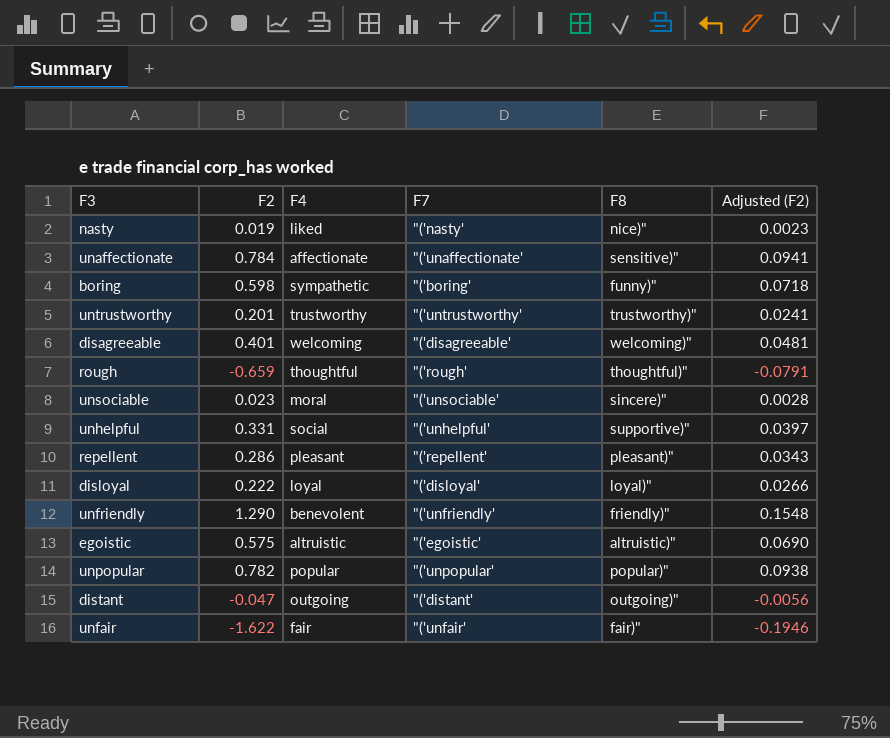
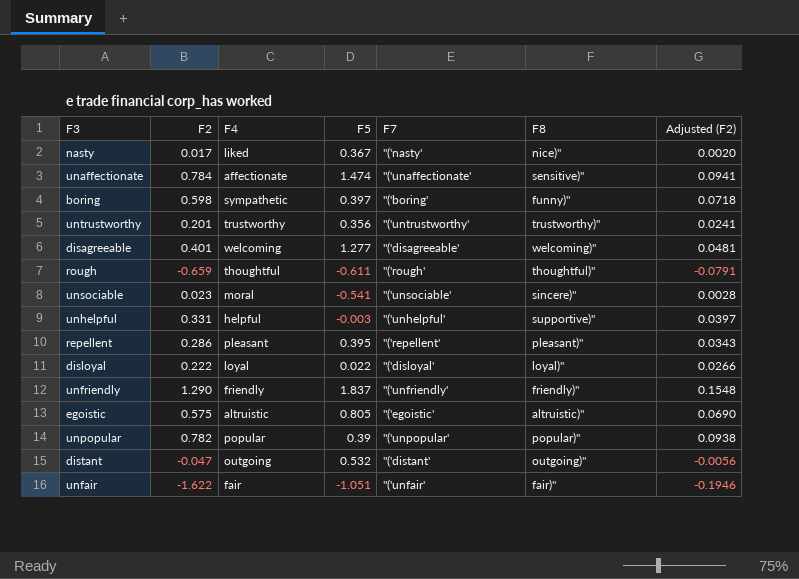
column F5 | position: none -> 4
nasty | F2: 0.019 -> 0.017
nasty | Adjusted (F2): 0.0023 -> 0.0020
unhelpful | F4: social -> helpful
unfriendly | F4: benevolent -> friendly

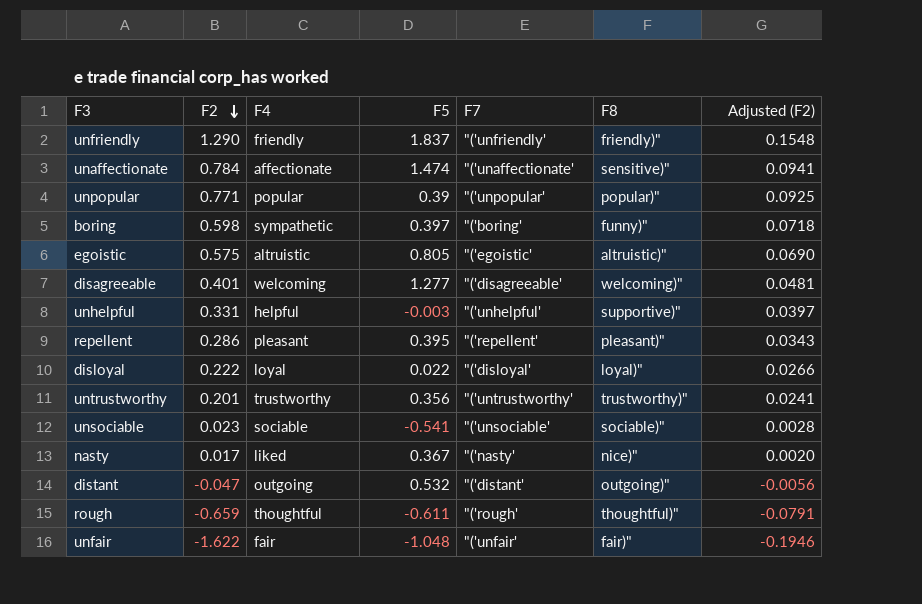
row order: none -> F2 descending
unpopular | F2: 0.782 -> 0.771
unpopular | Adjusted (F2): 0.0938 -> 0.0925
unsociable | F4: moral -> sociable
unsociable | F8: sincere)" -> sociable)"
unfair | F5: -1.051 -> -1.048

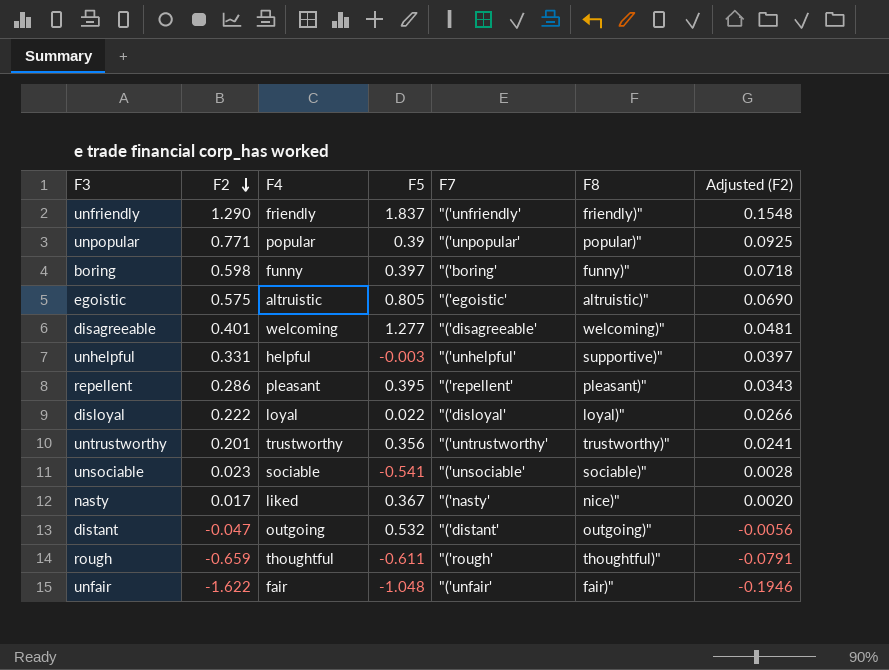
row unaffectionate: 0.784 | affectionate | 1.474 | "('unaffectionate' | sensitive)" | 0.0941 -> none
boring | F4: sympathetic -> funny

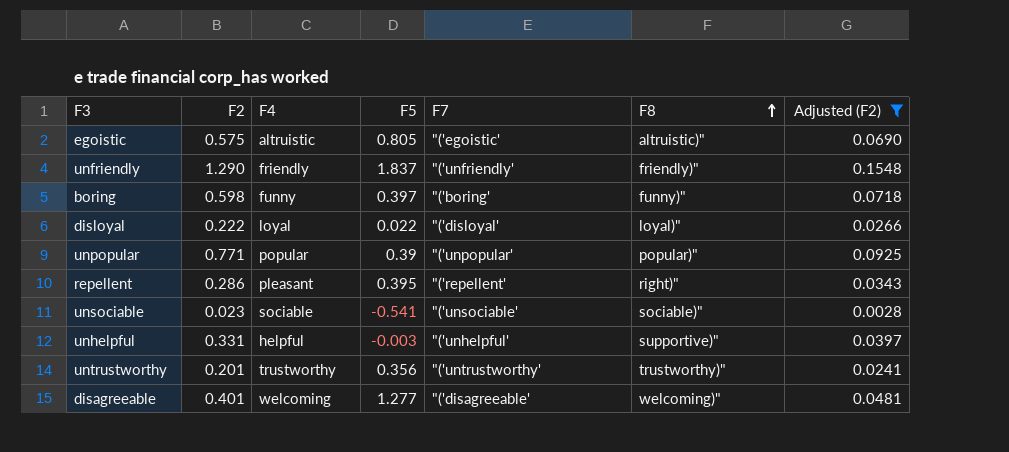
filter: none -> Adjusted (F2) >= 0.0028
row order: F2 descending -> F8 ascending
repellent | F8: pleasant)" -> right)"

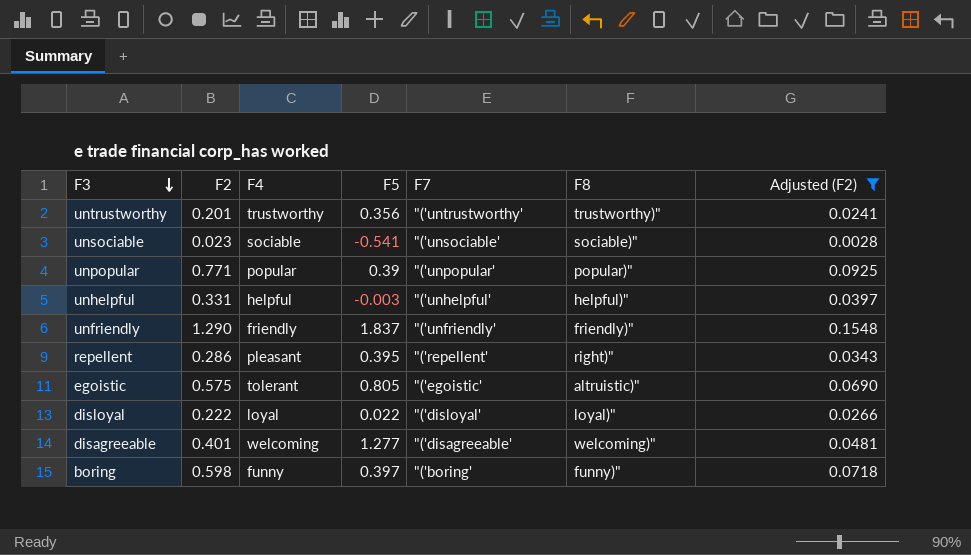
row order: F8 ascending -> F3 descending
unhelpful | F8: supportive)" -> helpful)"
egoistic | F4: altruistic -> tolerant

